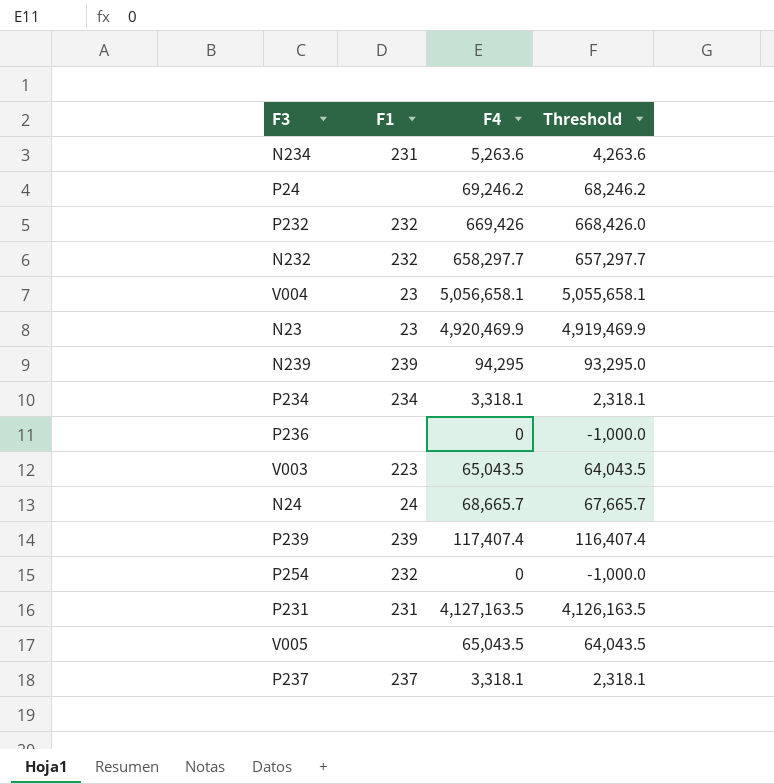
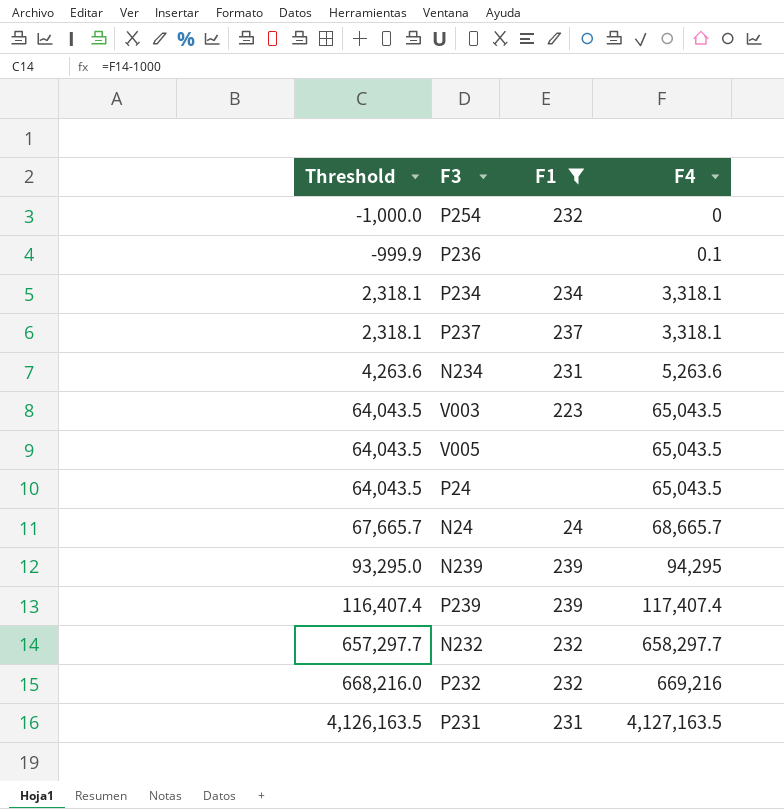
filter: none -> F1 != 23
row order: none -> Threshold ascending
column Threshold | position: 4 -> 1
P236 | Threshold: -1,000.0 -> -999.9
P236 | F4: 0 -> 0.1
P24 | Threshold: 68,246.2 -> 64,043.5
P24 | F4: 69,246.2 -> 65,043.5
P232 | Threshold: 668,426.0 -> 668,216.0
P232 | F4: 669,426 -> 669,216

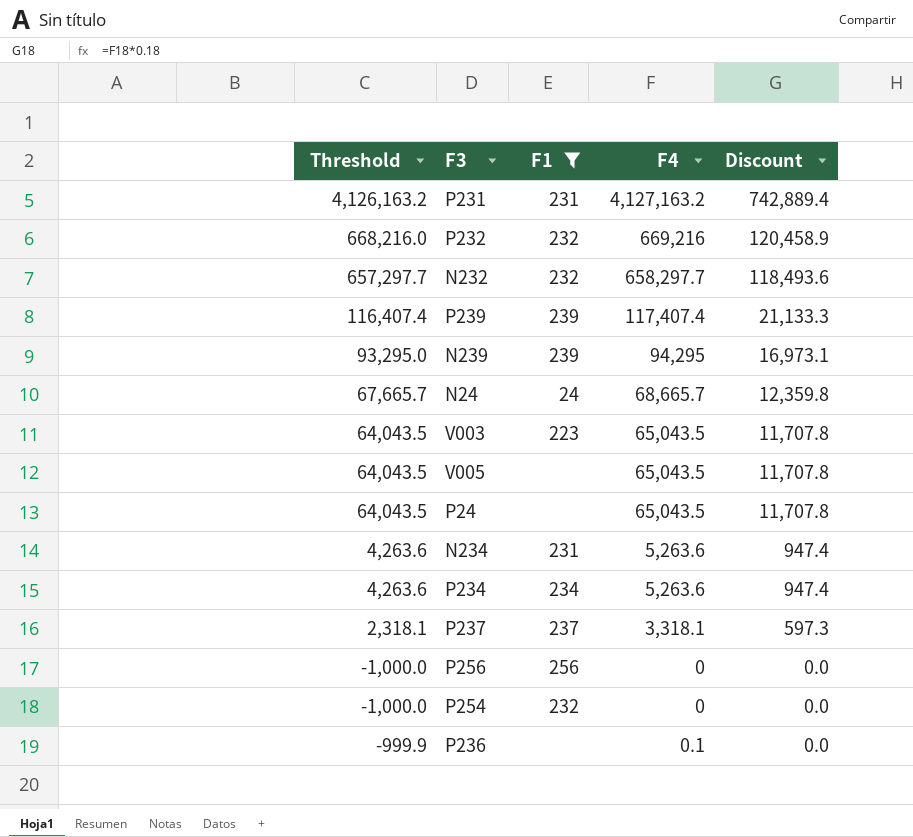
row order: Threshold ascending -> Discount descending
column Discount | formula: none -> [F4] * 0.18
P231 | Threshold: 4,126,163.5 -> 4,126,163.2
P231 | F4: 4,127,163.5 -> 4,127,163.2
P234 | Threshold: 2,318.1 -> 4,263.6
P234 | F4: 3,318.1 -> 5,263.6
row P256: none -> -1,000.0 | 256 | 0 | 0.0

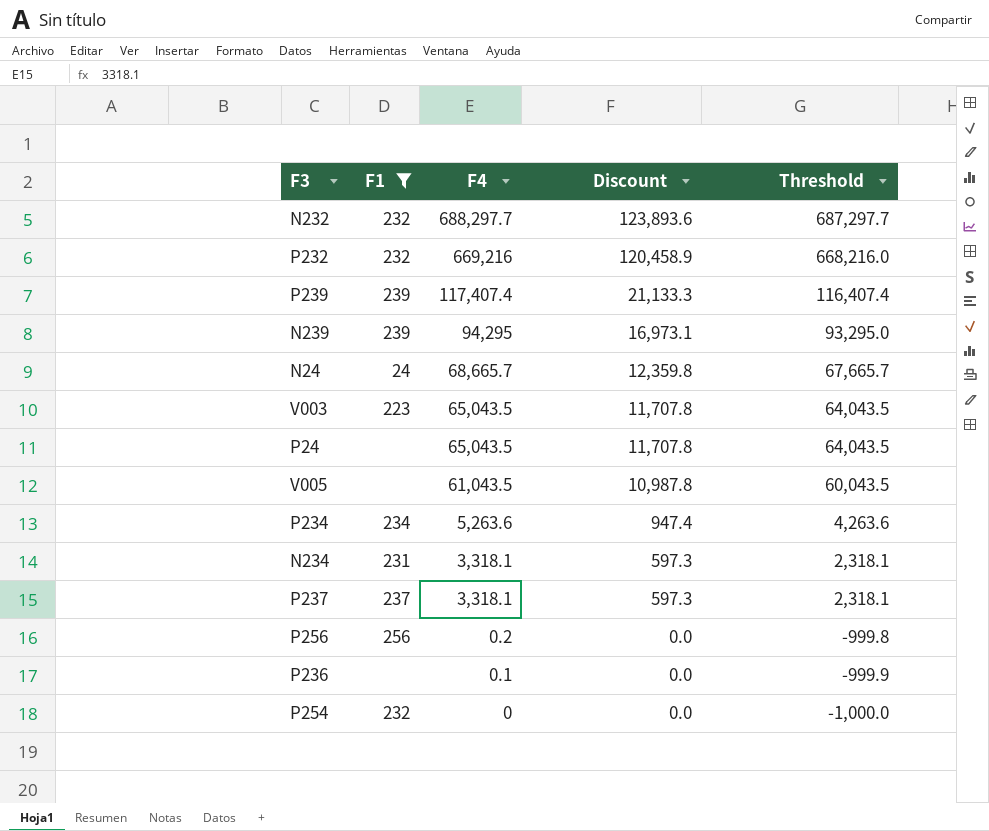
row order: Discount descending -> F4 descending
column Threshold | position: 1 -> 5
row P231: 4,126,163.2 | 231 | 4,127,163.2 | 742,889.4 -> none
N232 | F4: 658,297.7 -> 688,297.7
N232 | Discount: 118,493.6 -> 123,893.6
N232 | Threshold: 657,297.7 -> 687,297.7
V005 | F4: 65,043.5 -> 61,043.5
V005 | Discount: 11,707.8 -> 10,987.8
V005 | Threshold: 64,043.5 -> 60,043.5
N234 | F4: 5,263.6 -> 3,318.1
N234 | Discount: 947.4 -> 597.3
N234 | Threshold: 4,263.6 -> 2,318.1
P256 | F4: 0 -> 0.2
P256 | Threshold: -1,000.0 -> -999.8

